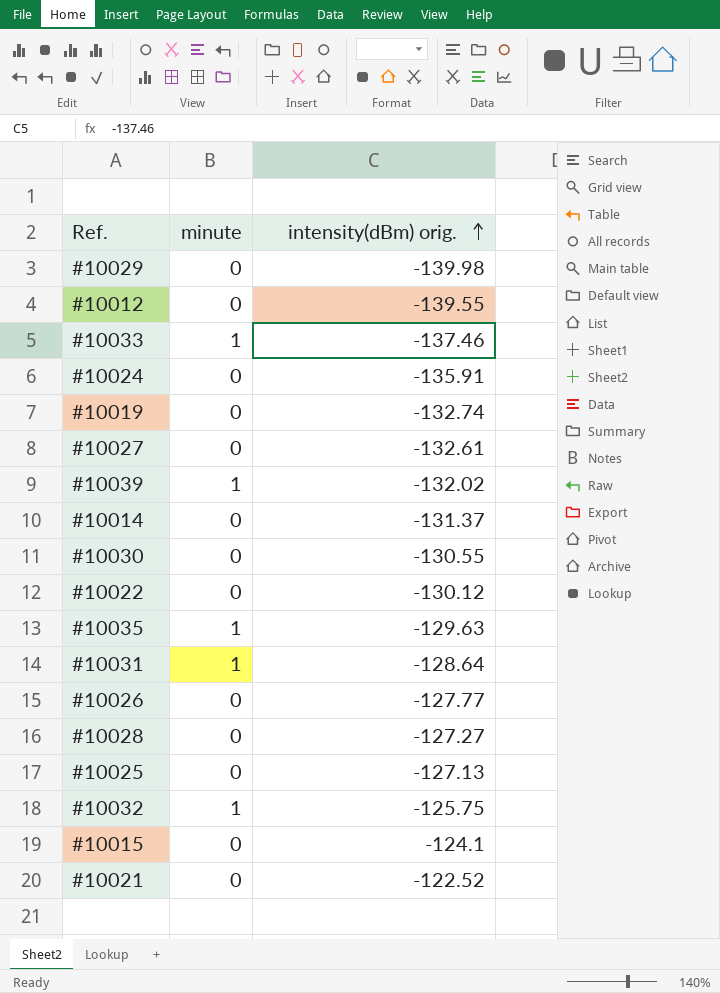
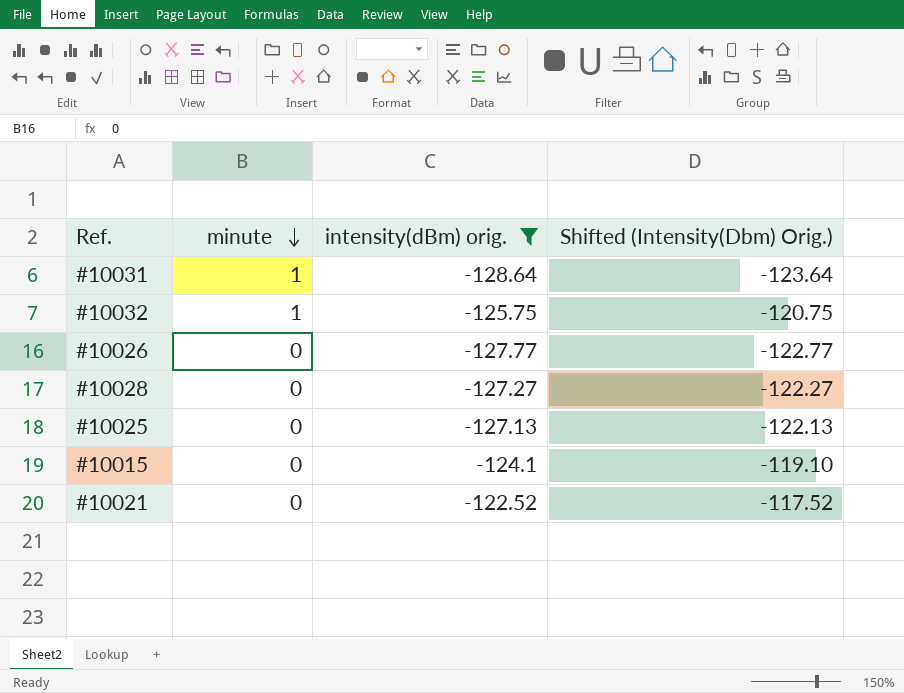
filter: none -> intensity(dBm) orig. >= -128.64
row order: intensity(dBm) orig. ascending -> minute descending
column Shifted (Intensity(Dbm) Orig.) | formula: none -> [intensity(dBm) orig.] + 5

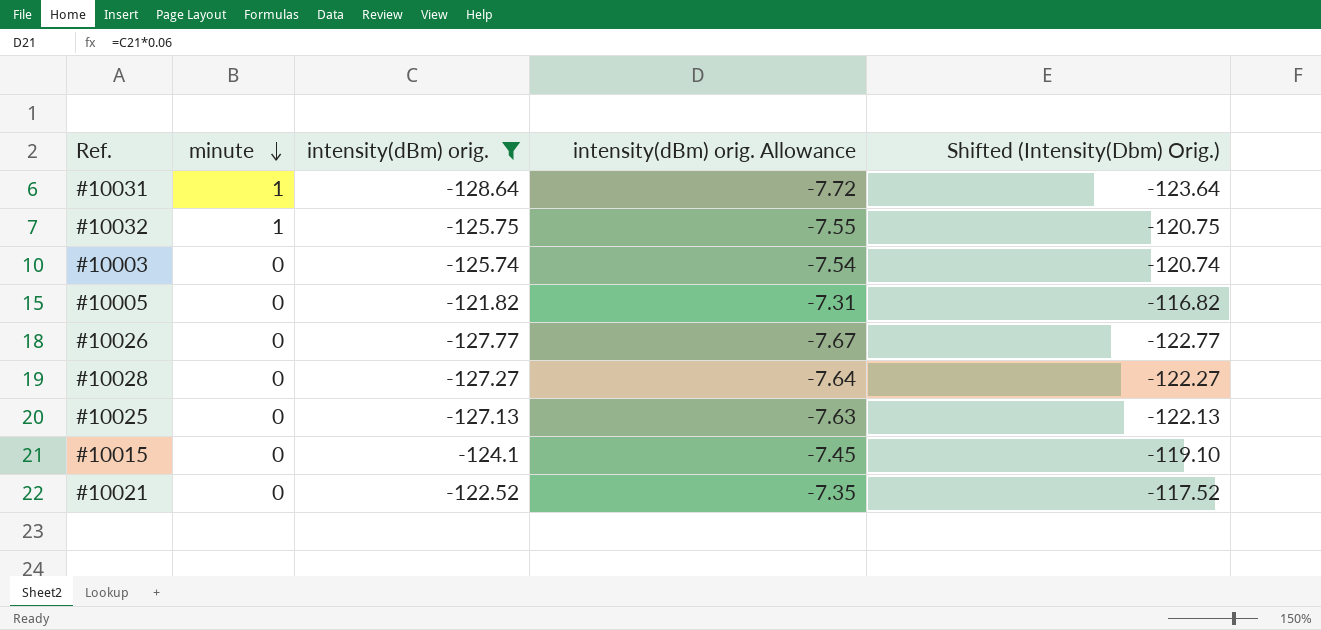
column intensity(dBm) orig. Allowance | formula: none -> [intensity(dBm) orig.] * 0.06
row #10003: none -> 0 | -125.74 | -7.54 | -120.74
row #10005: none -> 0 | -121.82 | -7.31 | -116.82

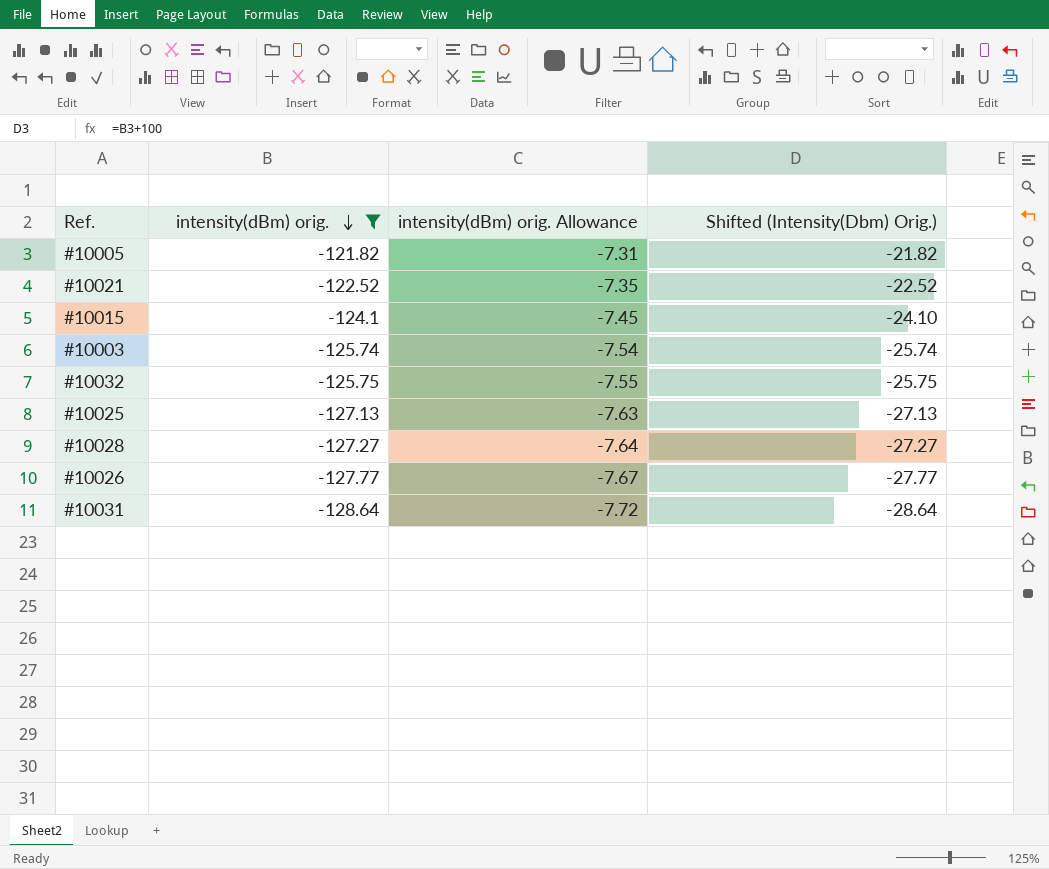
row order: minute descending -> intensity(dBm) orig. descending
column minute | position: 2 -> none
column Shifted (Intensity(Dbm) Orig.) | formula: [intensity(dBm) orig.] + 5 -> [intensity(dBm) orig.] + 100

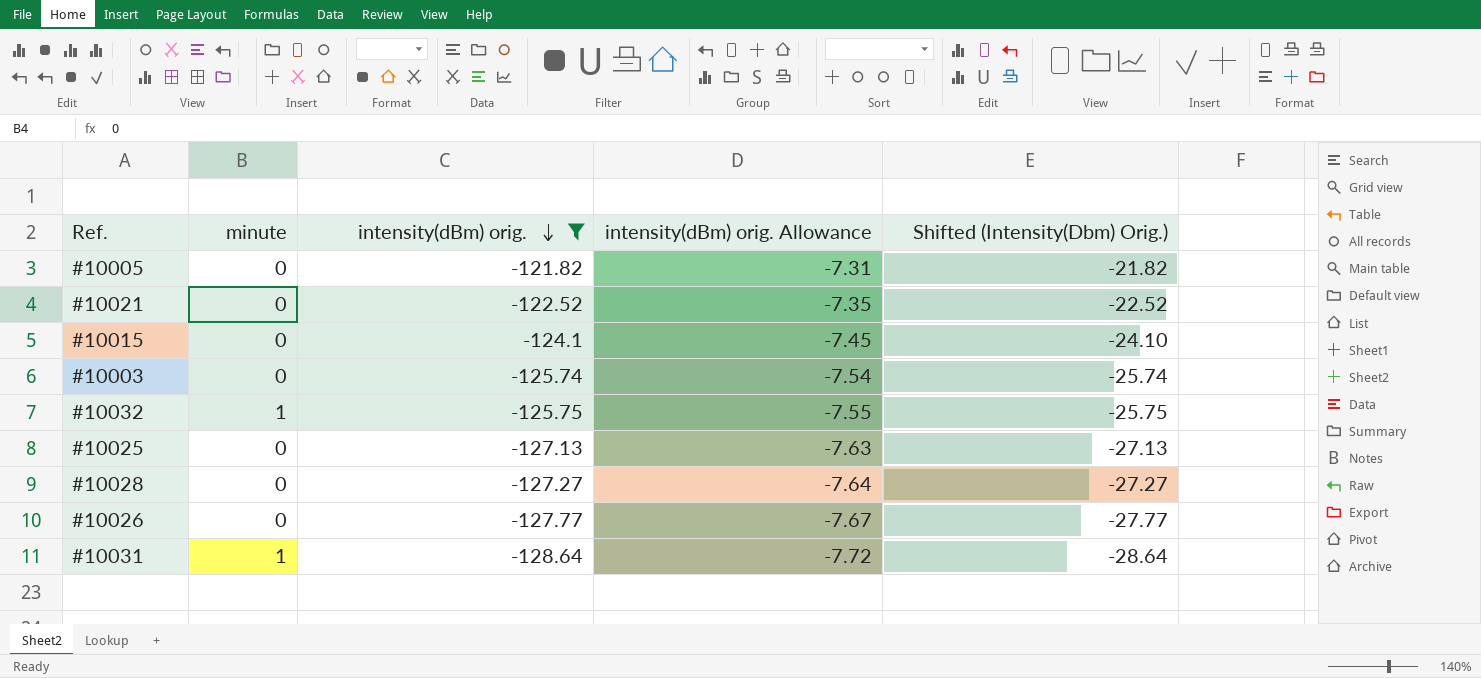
column minute | position: none -> 2

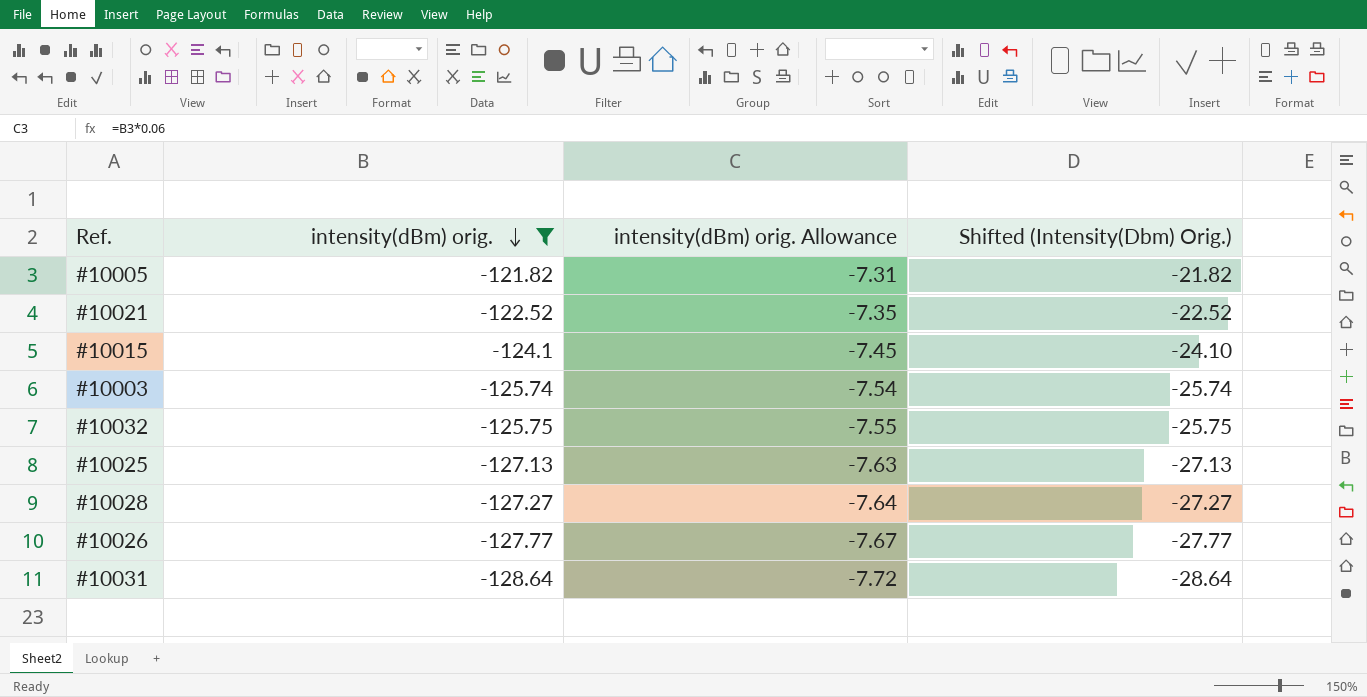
column minute | position: 2 -> none

